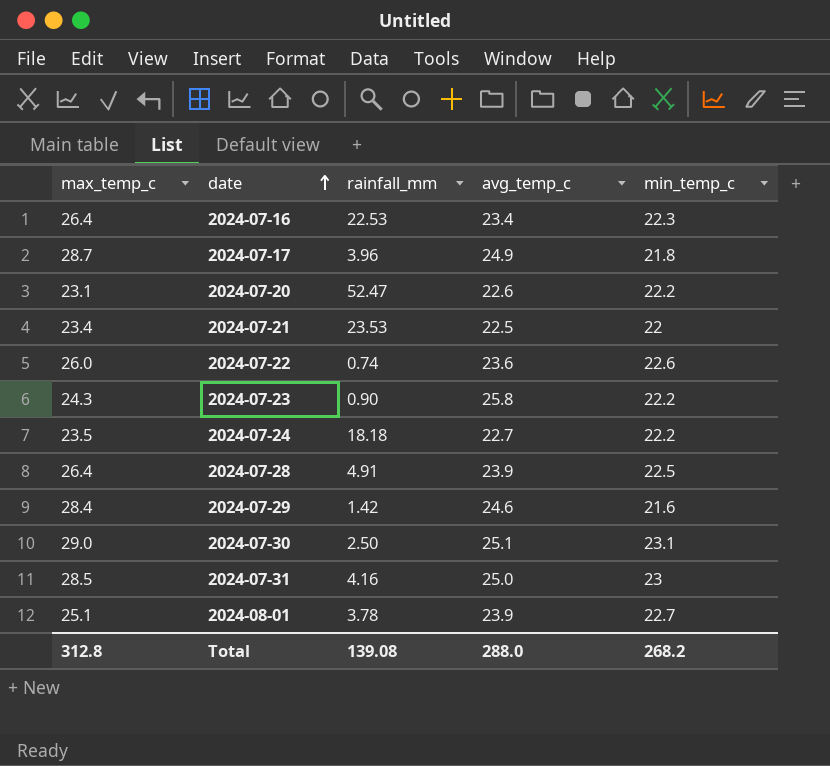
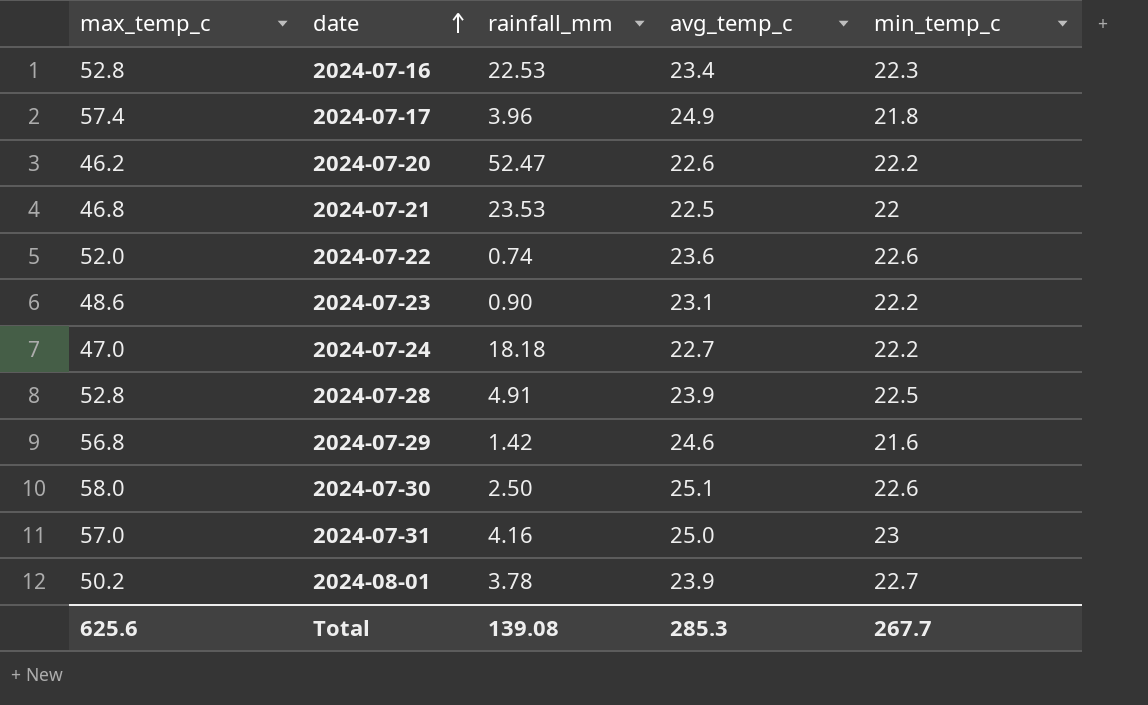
2024-07-16 | max_temp_c: 26.4 -> 52.8
2024-07-17 | max_temp_c: 28.7 -> 57.4
2024-07-20 | max_temp_c: 23.1 -> 46.2
2024-07-21 | max_temp_c: 23.4 -> 46.8
2024-07-22 | max_temp_c: 26.0 -> 52.0
2024-07-23 | max_temp_c: 24.3 -> 48.6
2024-07-23 | avg_temp_c: 25.8 -> 23.1
2024-07-24 | max_temp_c: 23.5 -> 47.0
2024-07-28 | max_temp_c: 26.4 -> 52.8
2024-07-29 | max_temp_c: 28.4 -> 56.8
2024-07-30 | max_temp_c: 29.0 -> 58.0
2024-07-30 | min_temp_c: 23.1 -> 22.6
2024-07-31 | max_temp_c: 28.5 -> 57.0
2024-08-01 | max_temp_c: 25.1 -> 50.2
Total | max_temp_c: 312.8 -> 625.6
Total | avg_temp_c: 288.0 -> 285.3
Total | min_temp_c: 268.2 -> 267.7

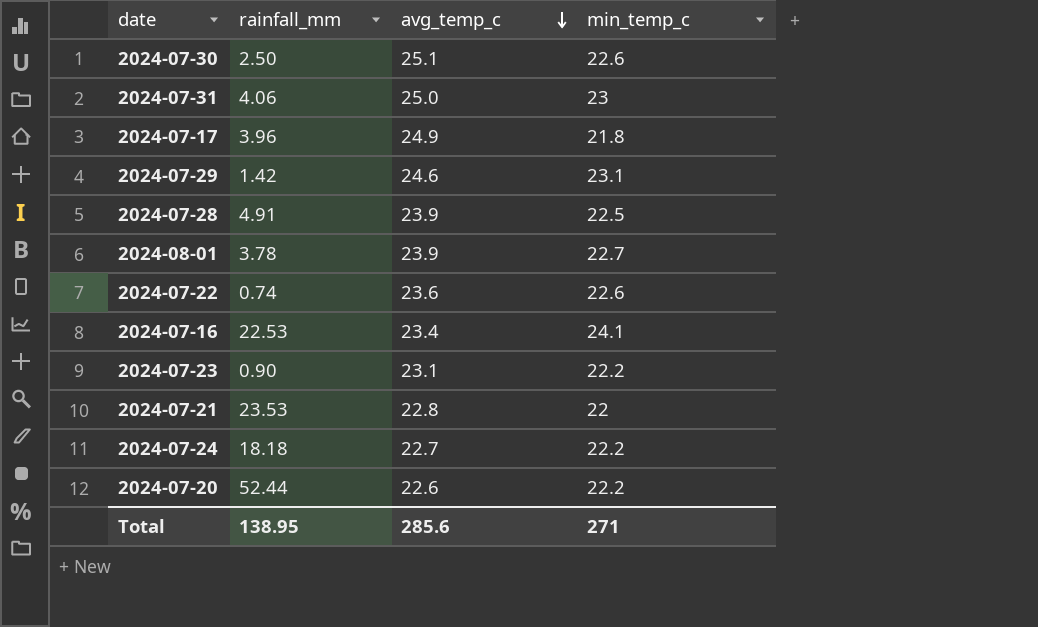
row order: date ascending -> avg_temp_c descending
column max_temp_c | position: 1 -> none
2024-07-31 | rainfall_mm: 4.16 -> 4.06
2024-07-29 | min_temp_c: 21.6 -> 23.1
2024-07-16 | min_temp_c: 22.3 -> 24.1
2024-07-21 | avg_temp_c: 22.5 -> 22.8
2024-07-20 | rainfall_mm: 52.47 -> 52.44
Total | rainfall_mm: 139.08 -> 138.95
Total | avg_temp_c: 285.3 -> 285.6
Total | min_temp_c: 267.7 -> 271

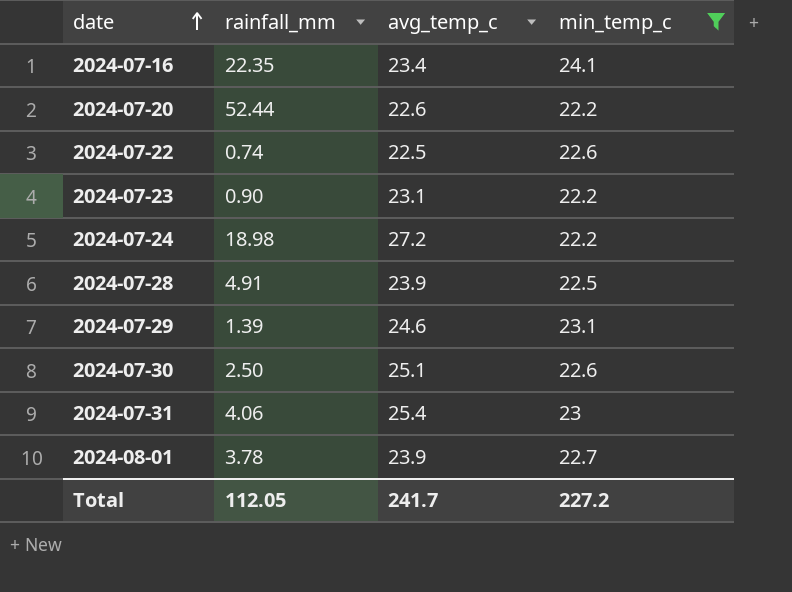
filter: none -> min_temp_c >= 22.2
row order: avg_temp_c descending -> date ascending
2024-07-16 | rainfall_mm: 22.53 -> 22.35
2024-07-22 | avg_temp_c: 23.6 -> 22.5
2024-07-24 | rainfall_mm: 18.18 -> 18.98
2024-07-24 | avg_temp_c: 22.7 -> 27.2
2024-07-29 | rainfall_mm: 1.42 -> 1.39
2024-07-31 | avg_temp_c: 25.0 -> 25.4
Total | rainfall_mm: 138.95 -> 112.05
Total | avg_temp_c: 285.6 -> 241.7
Total | min_temp_c: 271 -> 227.2

